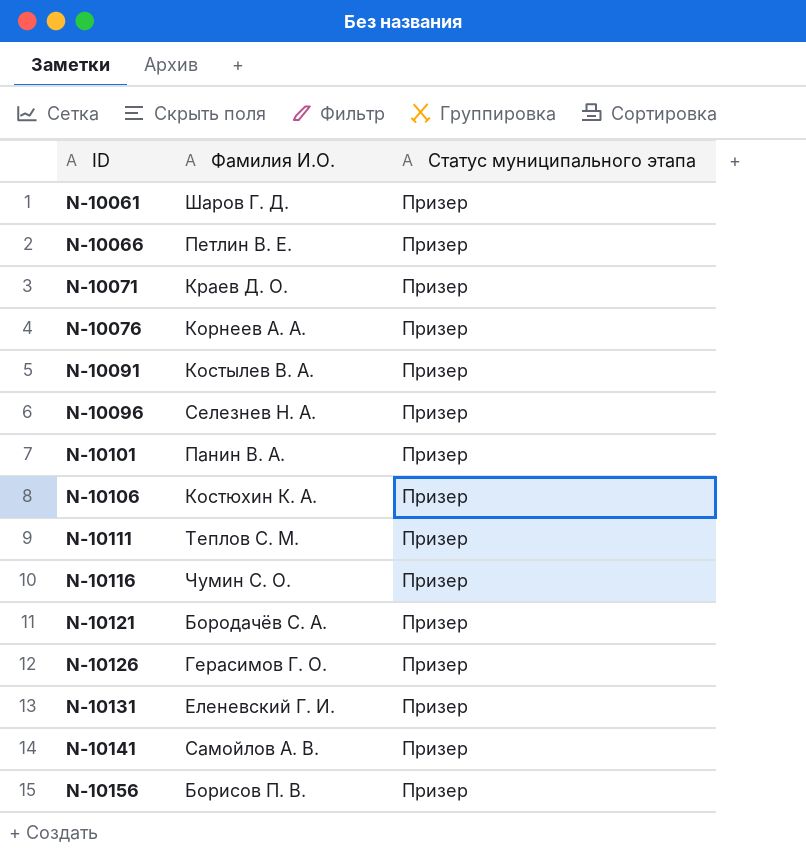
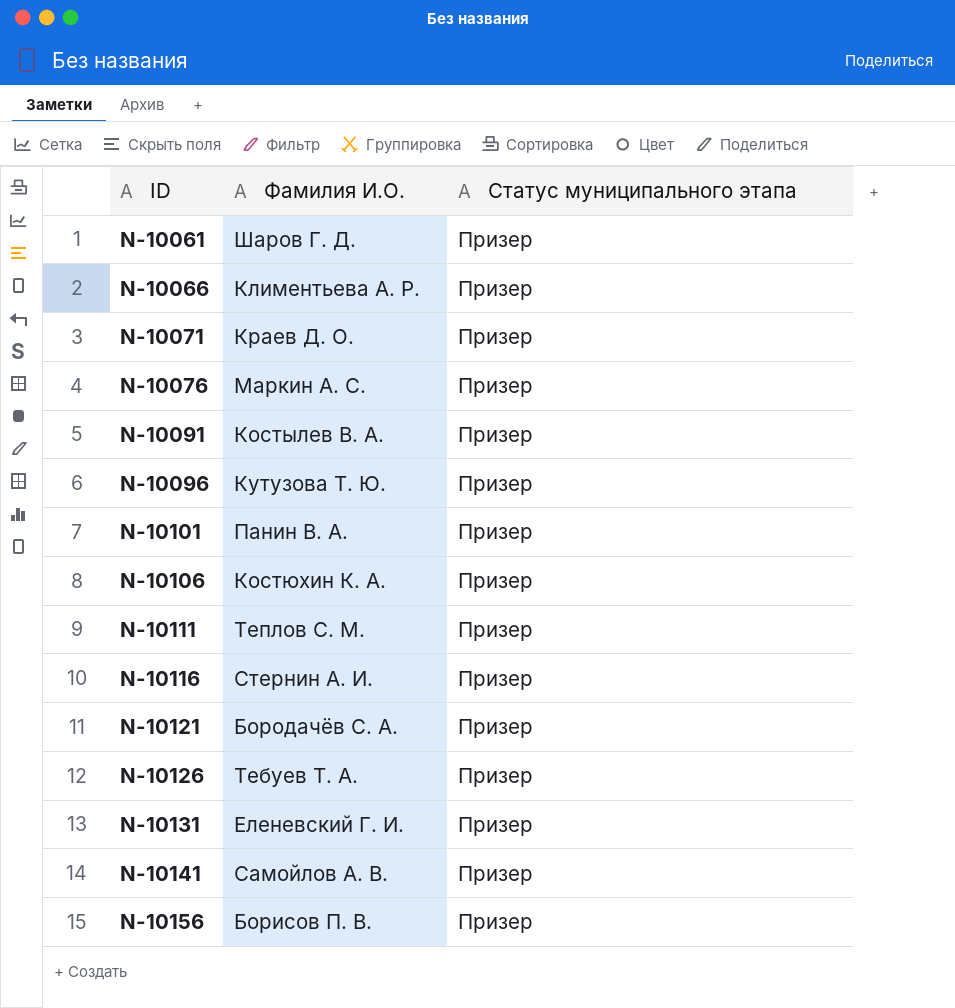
N-10066 | Фамилия И.О.: Петлин В. Е. -> Климентьева А. Р.
N-10076 | Фамилия И.О.: Корнеев А. А. -> Маркин А. С.
N-10096 | Фамилия И.О.: Селезнев Н. А. -> Кутузова Т. Ю.
N-10116 | Фамилия И.О.: Чумин С. О. -> Стернин А. И.
N-10126 | Фамилия И.О.: Герасимов Г. О. -> Тебуев Т. А.

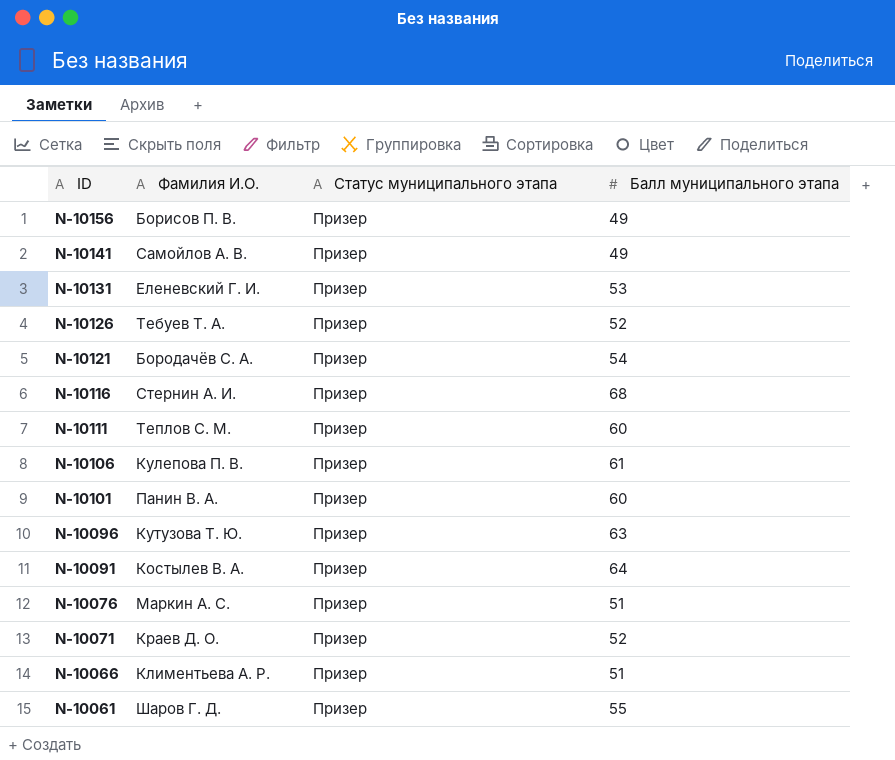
row order: ID ascending -> ID descending
column Балл муниципального этапа | position: none -> 4
N-10106 | Фамилия И.О.: Костюхин К. А. -> Кулепова П. В.

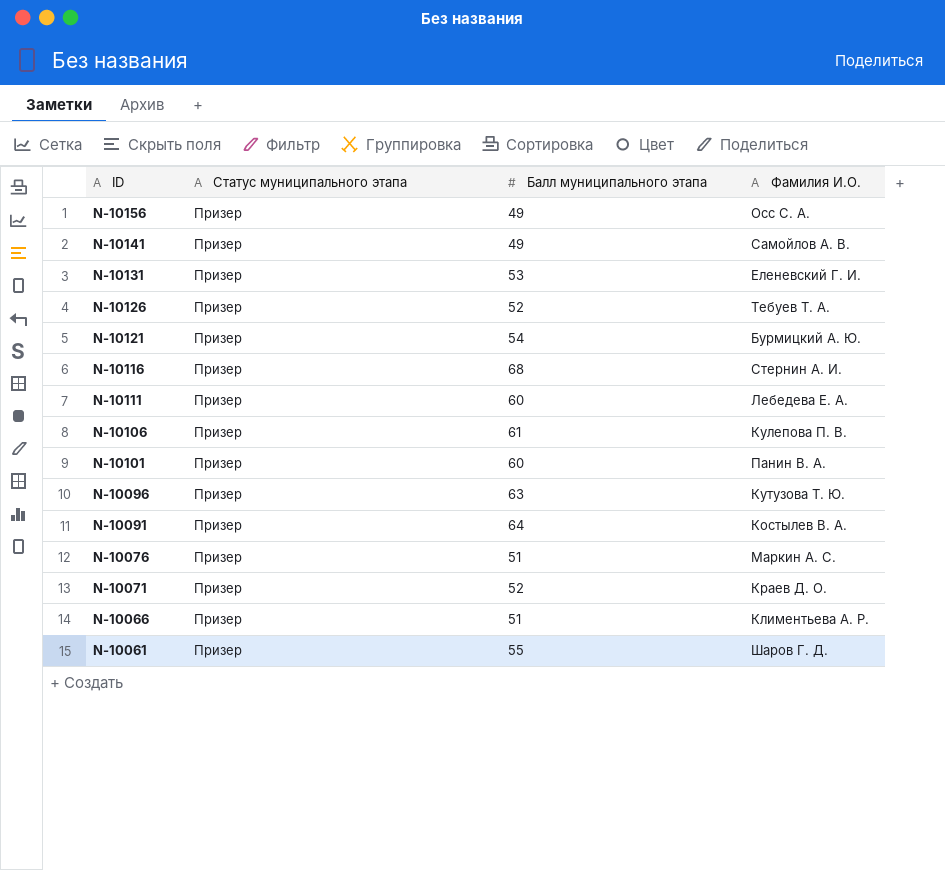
column Фамилия И.О. | position: 2 -> 4
N-10156 | Фамилия И.О.: Борисов П. В. -> Осс С. А.
N-10121 | Фамилия И.О.: Бородачёв С. А. -> Бурмицкий А. Ю.
N-10111 | Фамилия И.О.: Теплов С. М. -> Лебедева Е. А.

